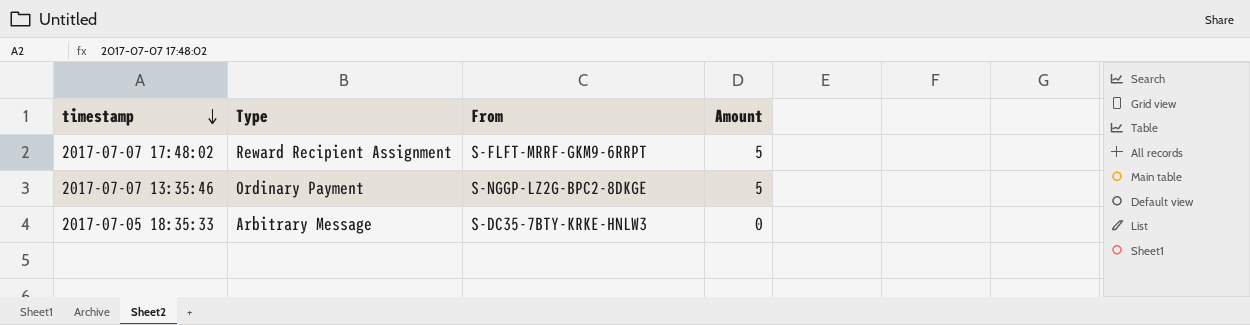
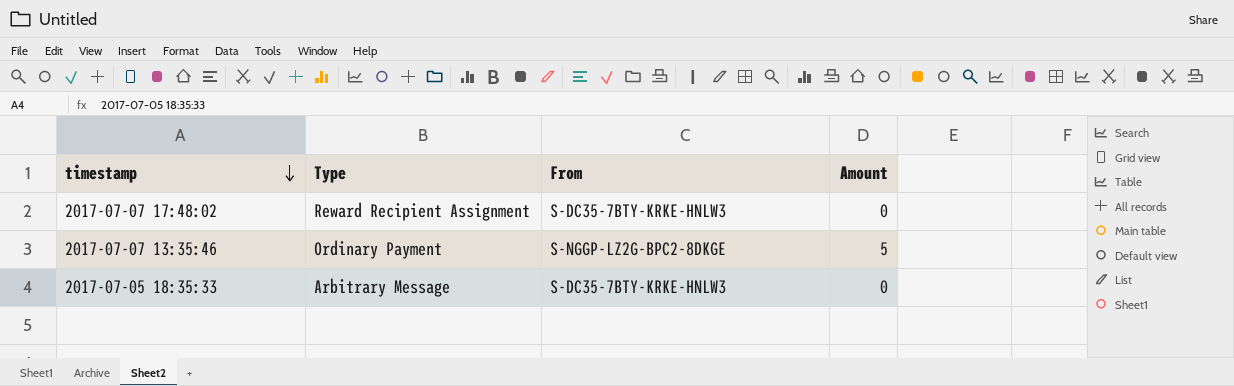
2017-07-07 17:48:02 | From: S-FLFT-MRRF-GKM9-6RRPT -> S-DC35-7BTY-KRKE-HNLW3
2017-07-07 17:48:02 | Amount: 5 -> 0

